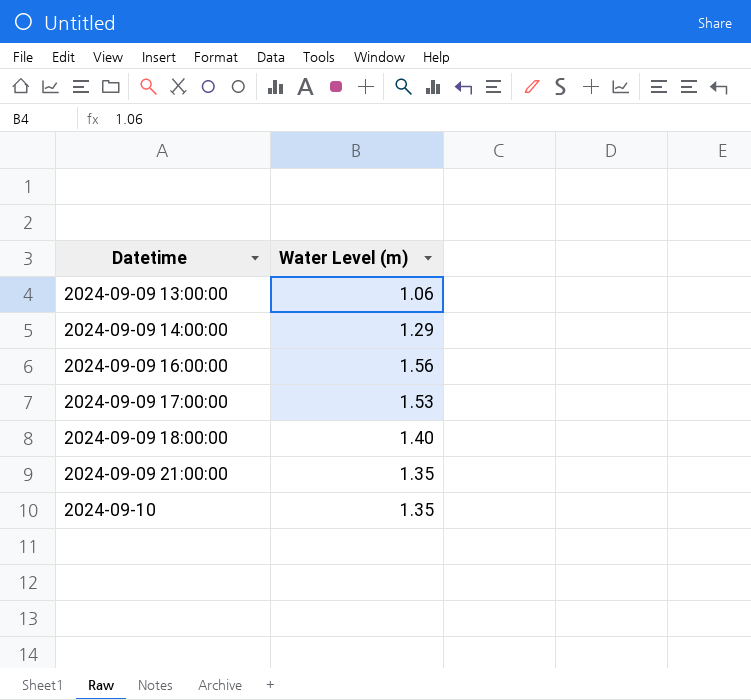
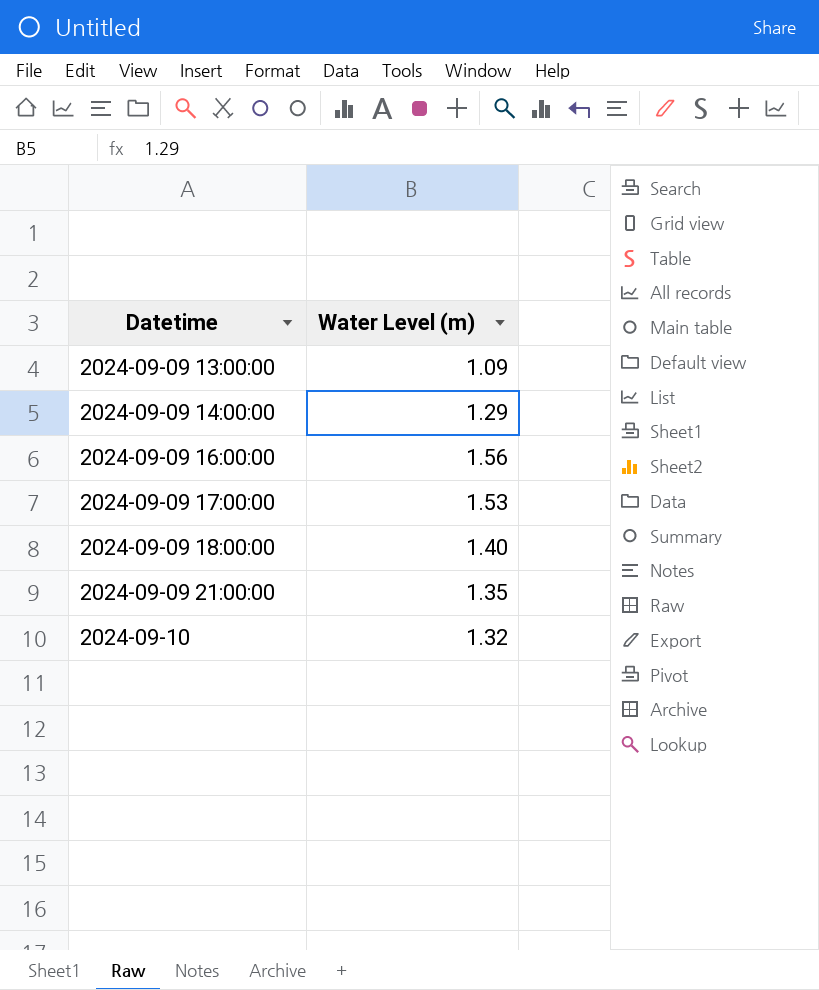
2024-09-09 13:00:00 | Water Level (m): 1.06 -> 1.09
2024-09-10 | Water Level (m): 1.35 -> 1.32

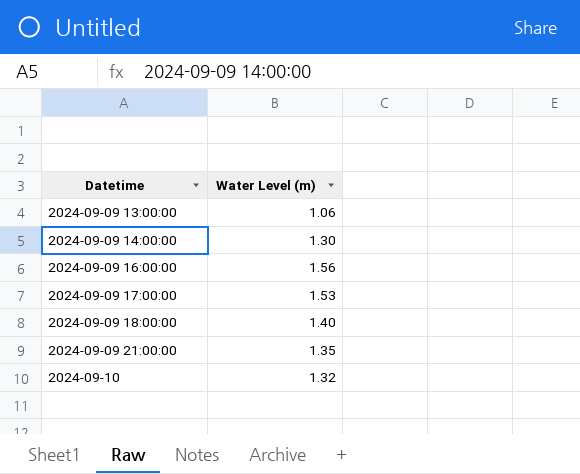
2024-09-09 13:00:00 | Water Level (m): 1.09 -> 1.06
2024-09-09 14:00:00 | Water Level (m): 1.29 -> 1.30

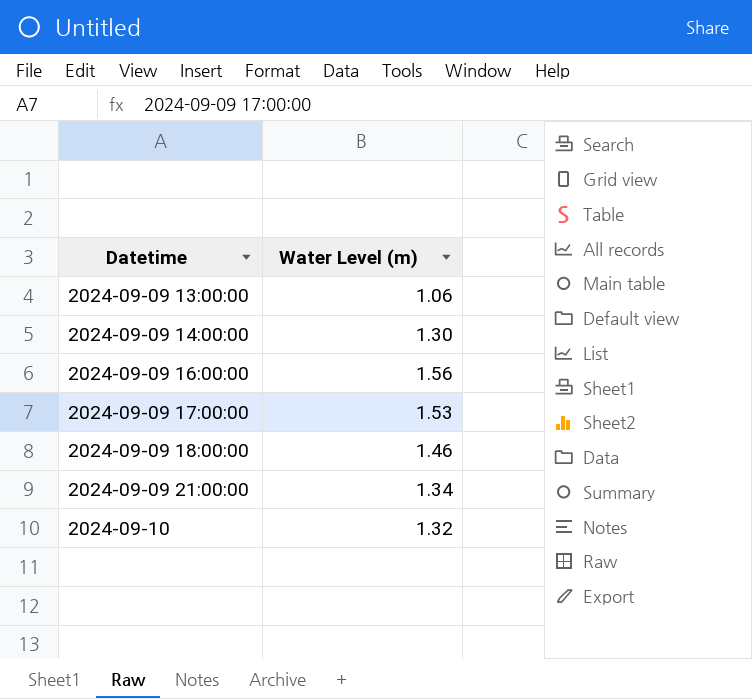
2024-09-09 18:00:00 | Water Level (m): 1.40 -> 1.46
2024-09-09 21:00:00 | Water Level (m): 1.35 -> 1.34

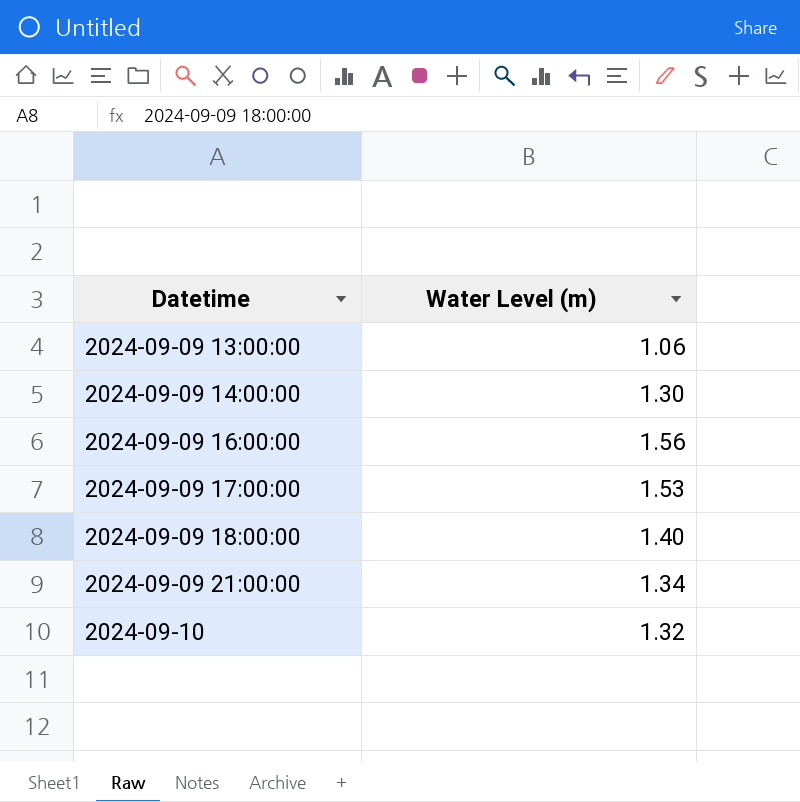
2024-09-09 18:00:00 | Water Level (m): 1.46 -> 1.40

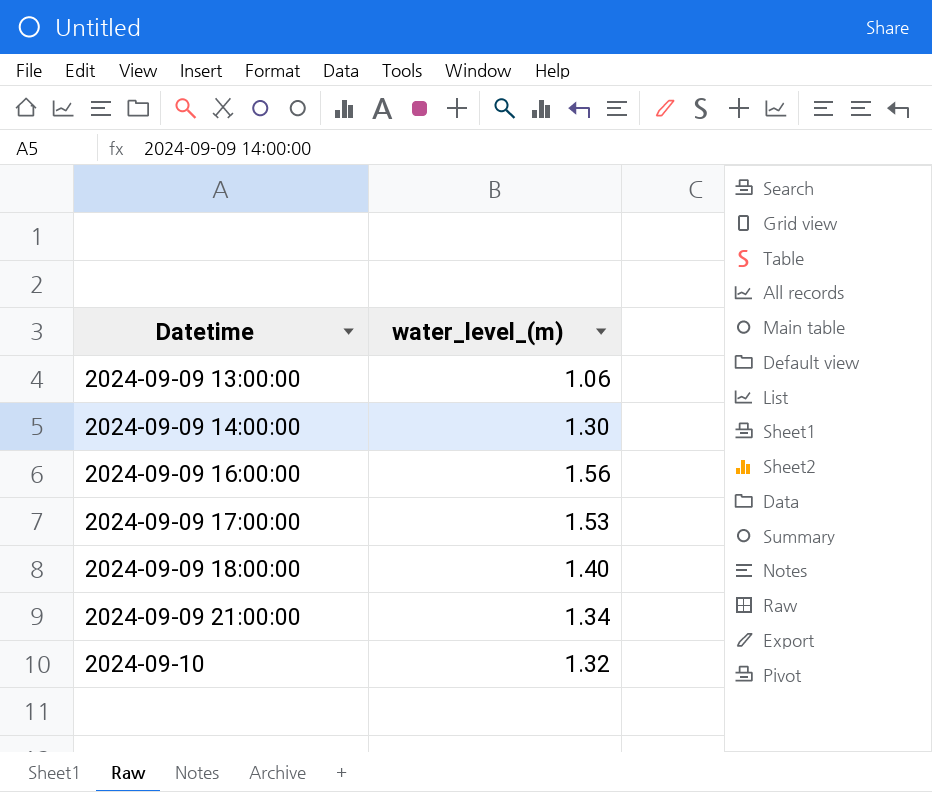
column name: Water Level (m) -> water_level_(m)

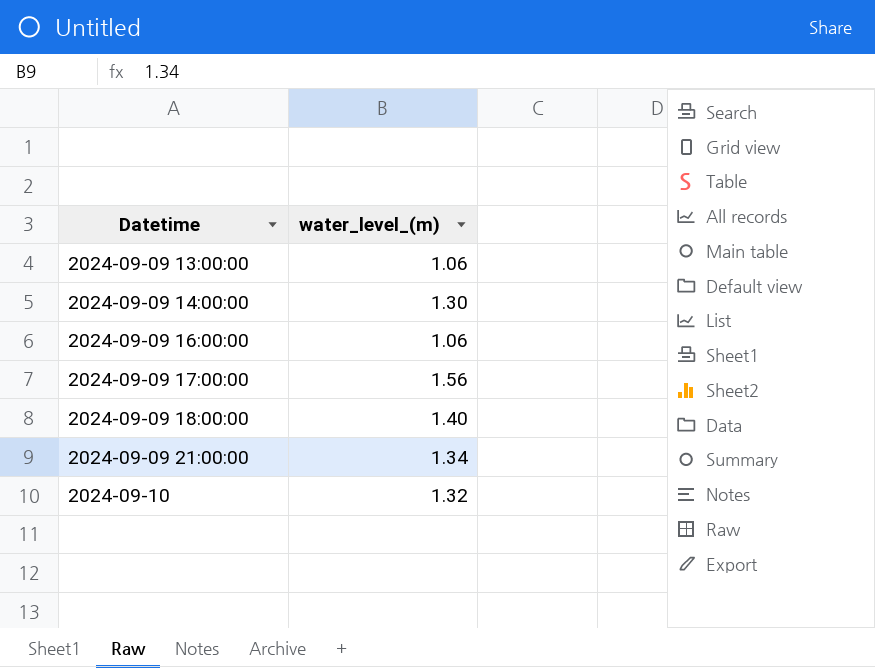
2024-09-09 16:00:00 | water_level_(m): 1.56 -> 1.06
2024-09-09 17:00:00 | water_level_(m): 1.53 -> 1.56

